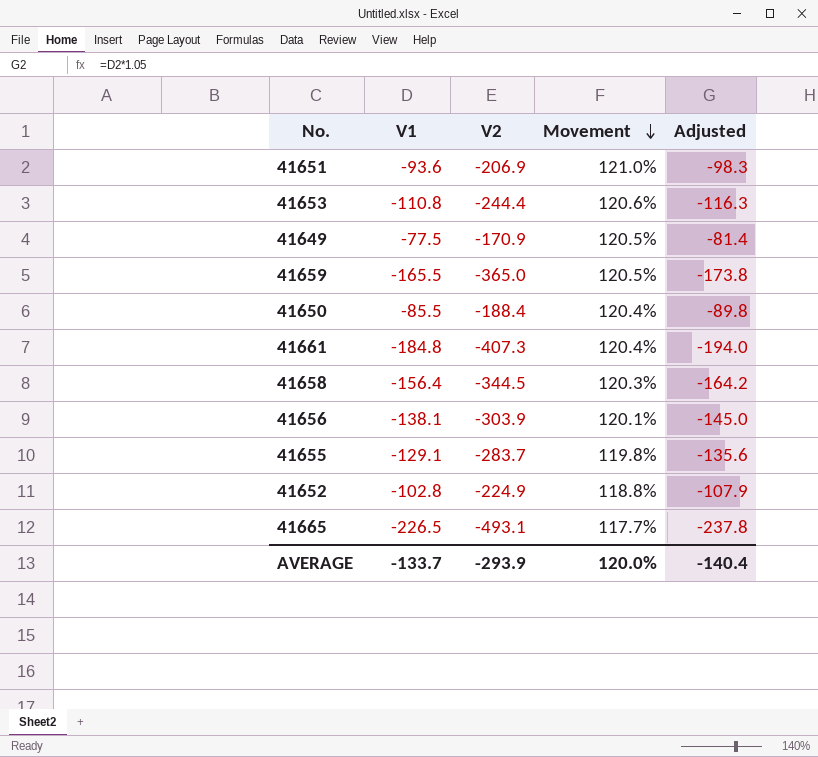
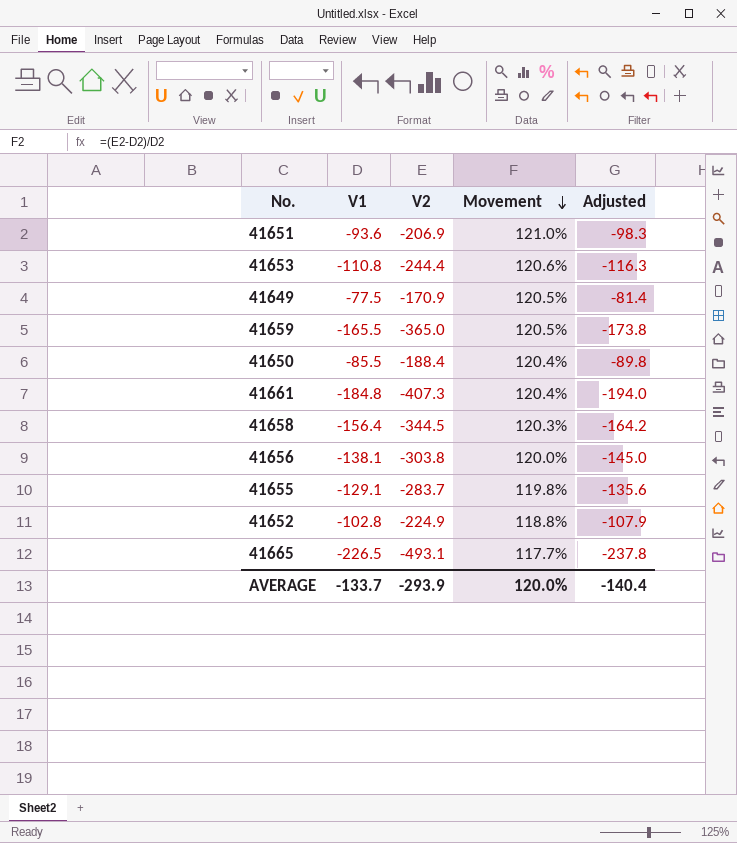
41656 | V2: -303.9 -> -303.8
41656 | Movement: 120.1% -> 120.0%

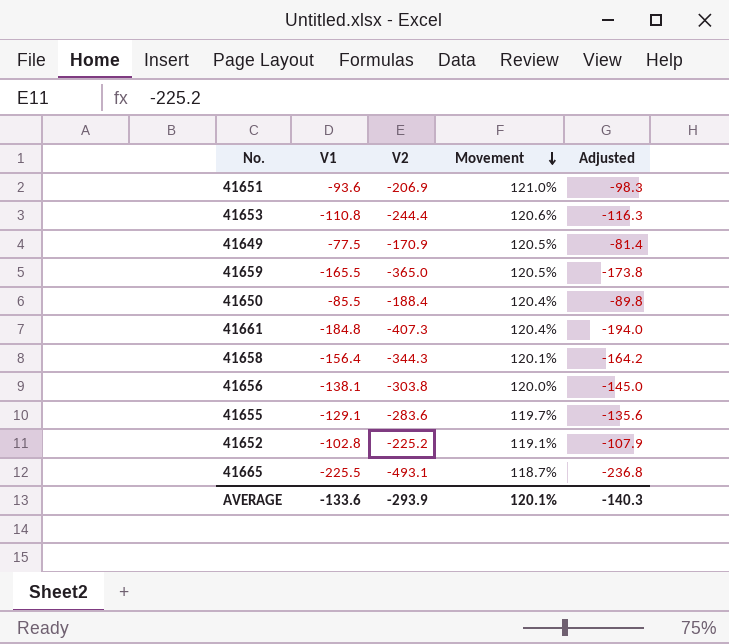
41658 | V2: -344.5 -> -344.3
41658 | Movement: 120.3% -> 120.1%
41655 | V2: -283.7 -> -283.6
41655 | Movement: 119.8% -> 119.7%
41652 | V2: -224.9 -> -225.2
41652 | Movement: 118.8% -> 119.1%
41665 | V1: -226.5 -> -225.5
41665 | Movement: 117.7% -> 118.7%
41665 | Adjusted: -237.8 -> -236.8
AVERAGE | V1: -133.7 -> -133.6
AVERAGE | Movement: 120.0% -> 120.1%
AVERAGE | Adjusted: -140.4 -> -140.3

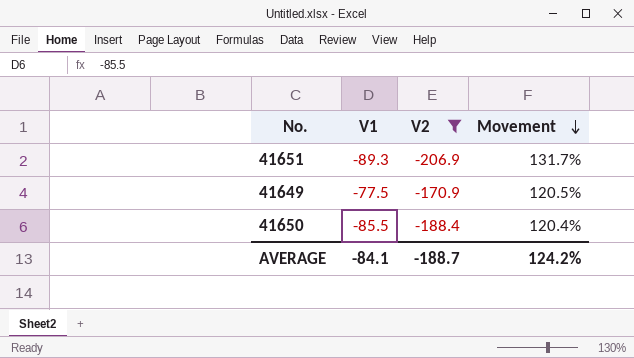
filter: none -> V2 >= -206.9
column Adjusted | formula: [V1] * 1.05 -> none
41651 | V1: -93.6 -> -89.3
41651 | Movement: 121.0% -> 131.7%
AVERAGE | V1: -133.6 -> -84.1
AVERAGE | V2: -293.9 -> -188.7
AVERAGE | Movement: 120.1% -> 124.2%

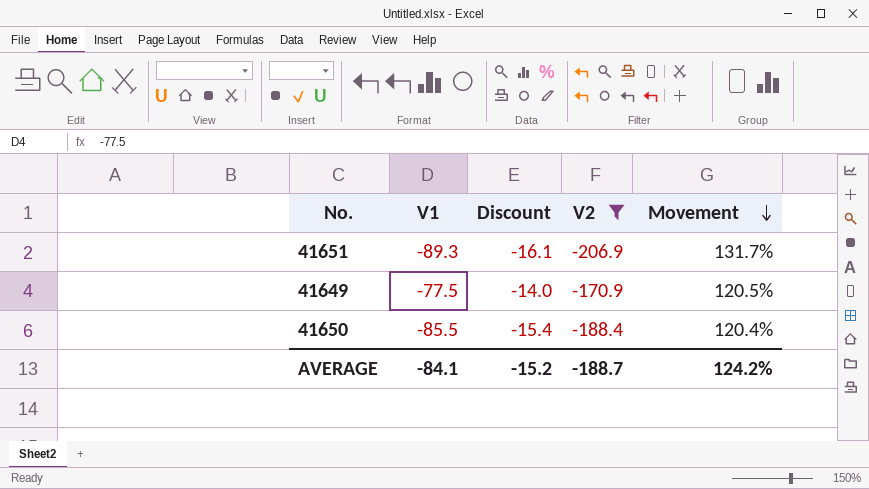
column Discount | formula: none -> [V1] * 0.18

